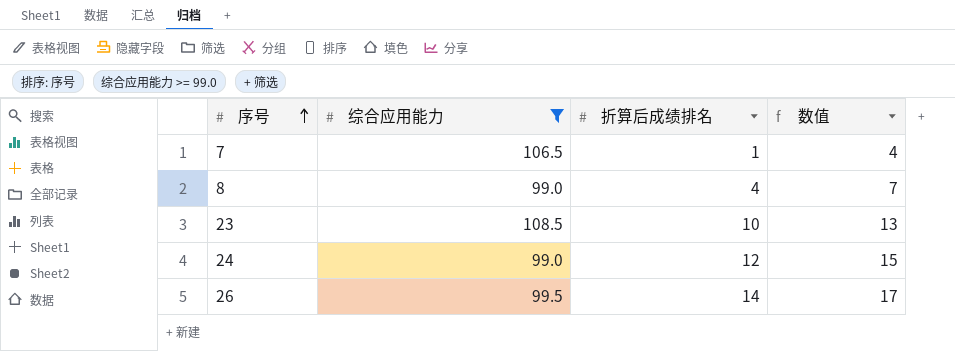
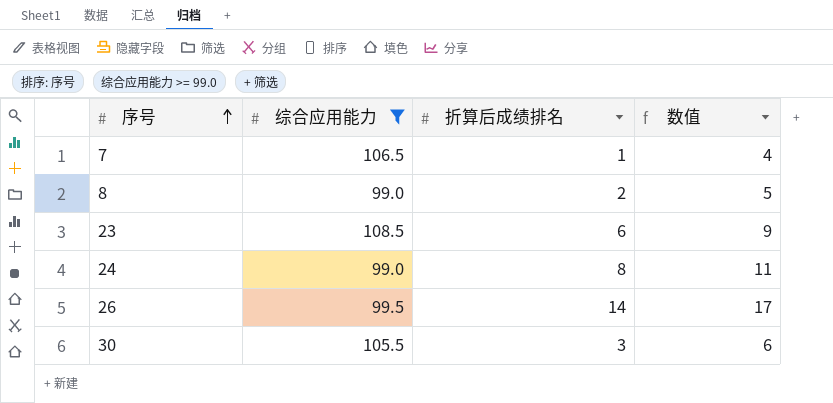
8 | 折算后成绩排名: 4 -> 2
8 | 数值: 7 -> 5
23 | 折算后成绩排名: 10 -> 6
23 | 数值: 13 -> 9
24 | 折算后成绩排名: 12 -> 8
24 | 数值: 15 -> 11
row 30: none -> 105.5 | 3 | 6

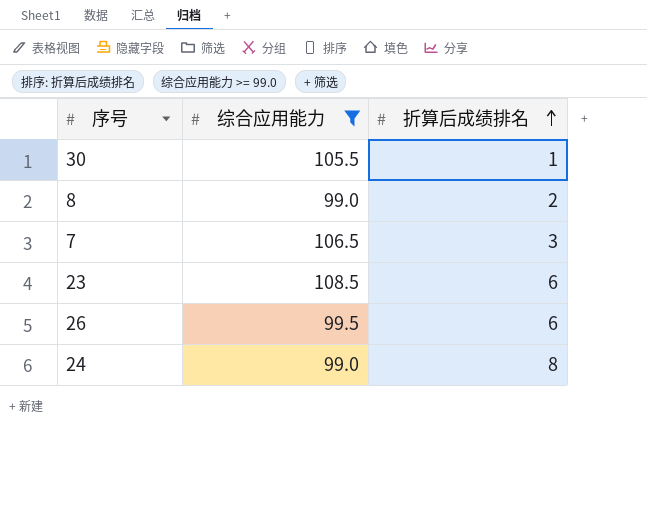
row order: 序号 ascending -> 折算后成绩排名 ascending
column 数值 | formula: [折算后成绩排名] + 3 -> none
30 | 折算后成绩排名: 3 -> 1
7 | 折算后成绩排名: 1 -> 3
26 | 折算后成绩排名: 14 -> 6

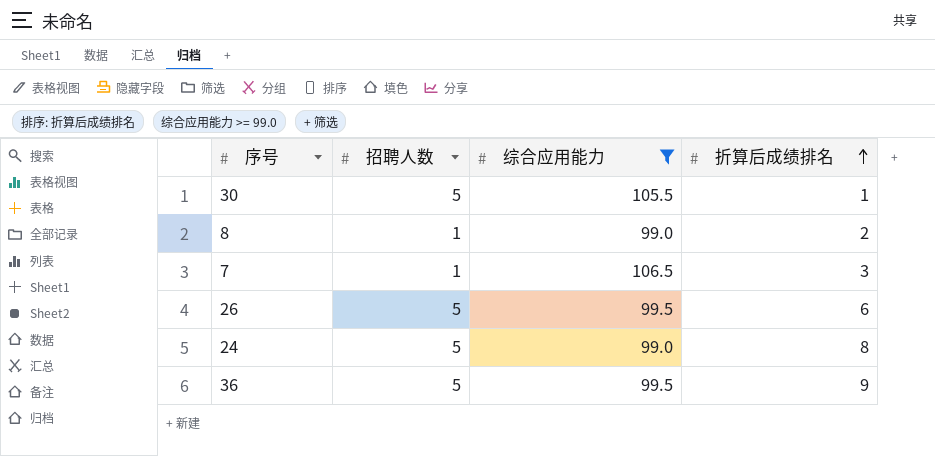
column 招聘人数 | position: none -> 2
row 23: 108.5 | 6 -> none
row 36: none -> 5 | 99.5 | 9

